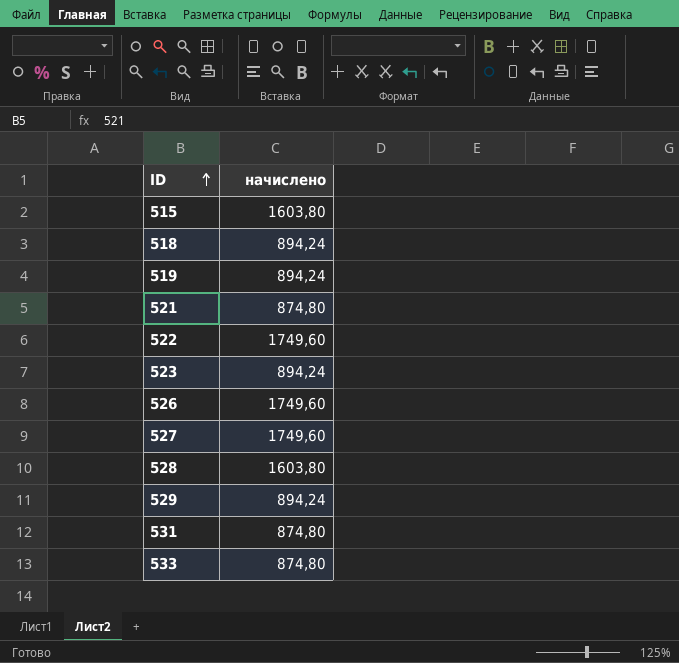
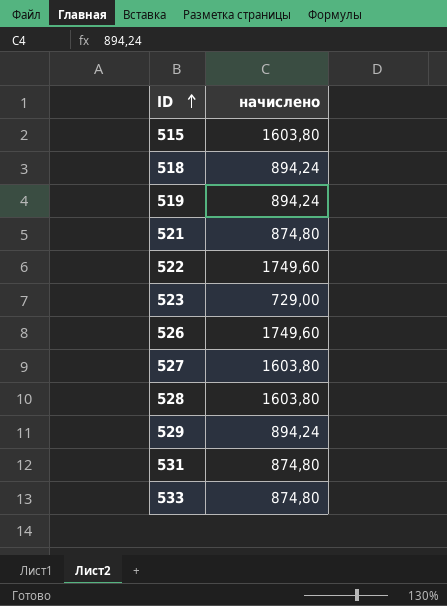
523 | начислено: 894,24 -> 729,00
527 | начислено: 1749,60 -> 1603,80

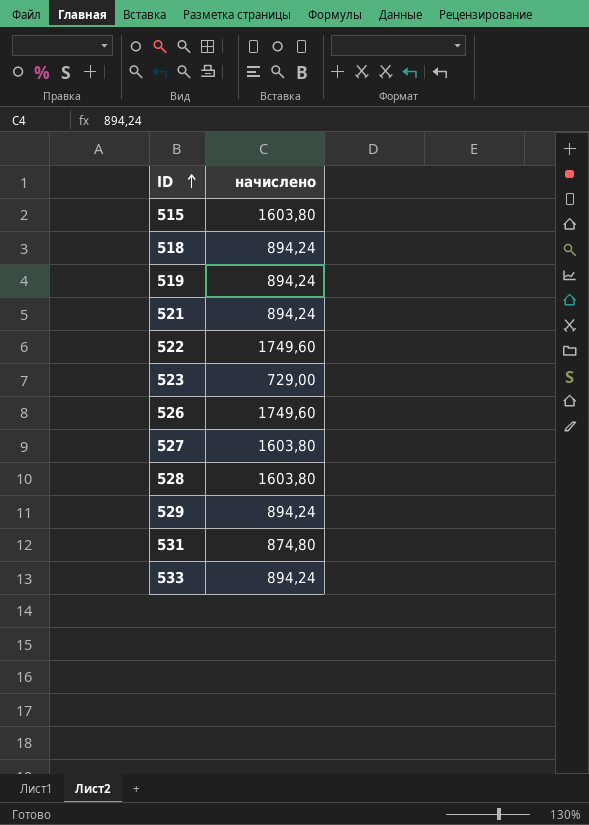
521 | начислено: 874,80 -> 894,24
533 | начислено: 874,80 -> 894,24

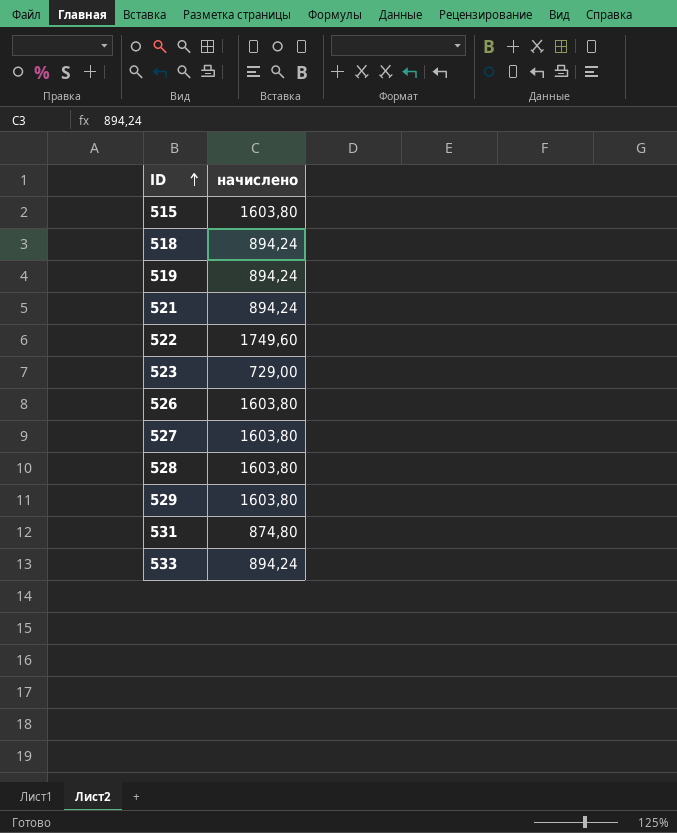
526 | начислено: 1749,60 -> 1603,80
529 | начислено: 894,24 -> 1603,80

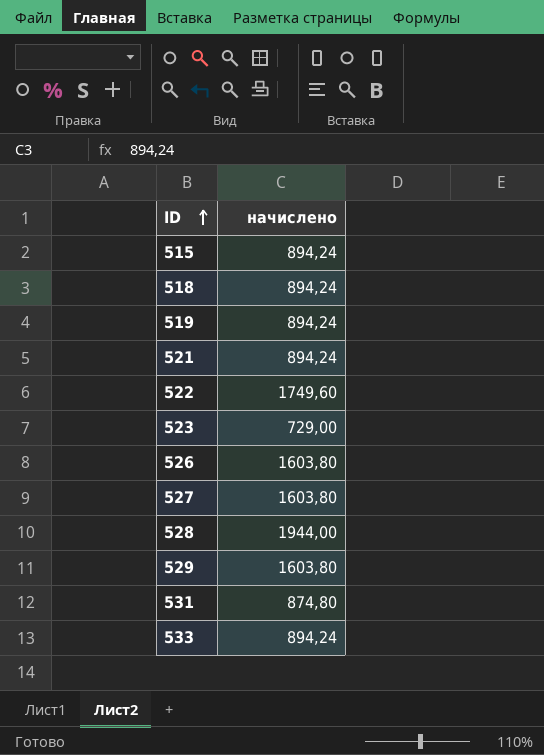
515 | начислено: 1603,80 -> 894,24
528 | начислено: 1603,80 -> 1944,00

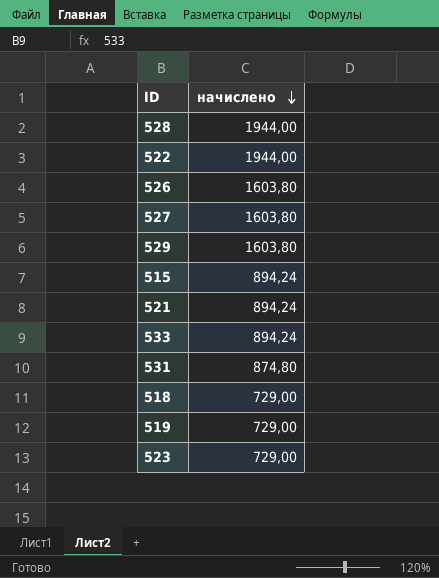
row order: ID ascending -> начислено descending
522 | начислено: 1749,60 -> 1944,00
518 | начислено: 894,24 -> 729,00
519 | начислено: 894,24 -> 729,00

